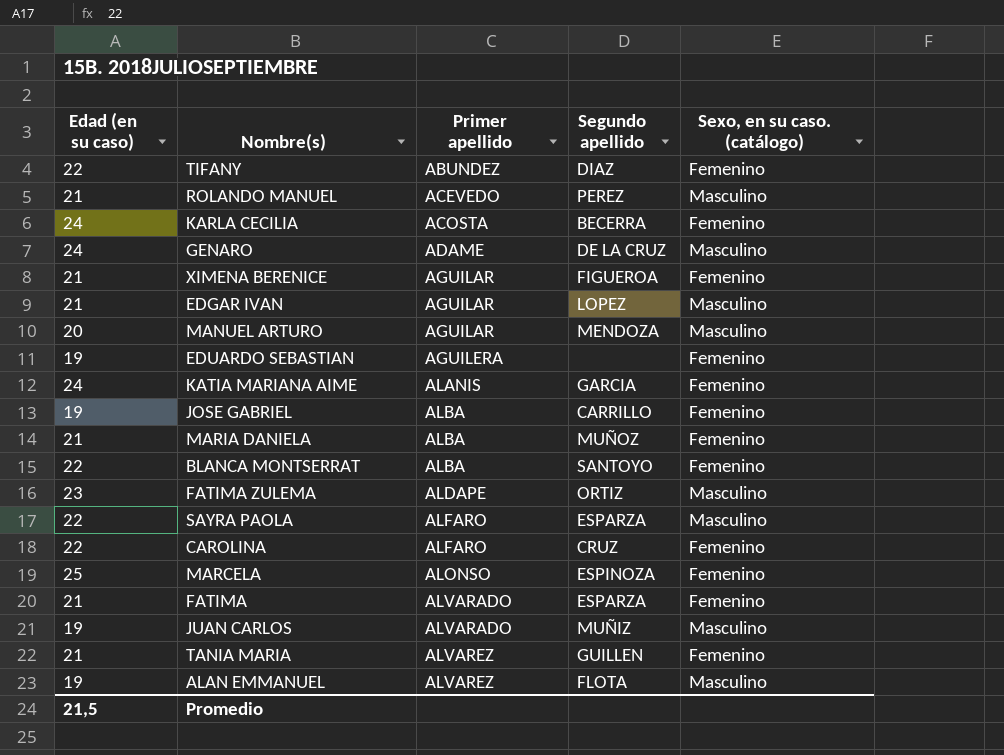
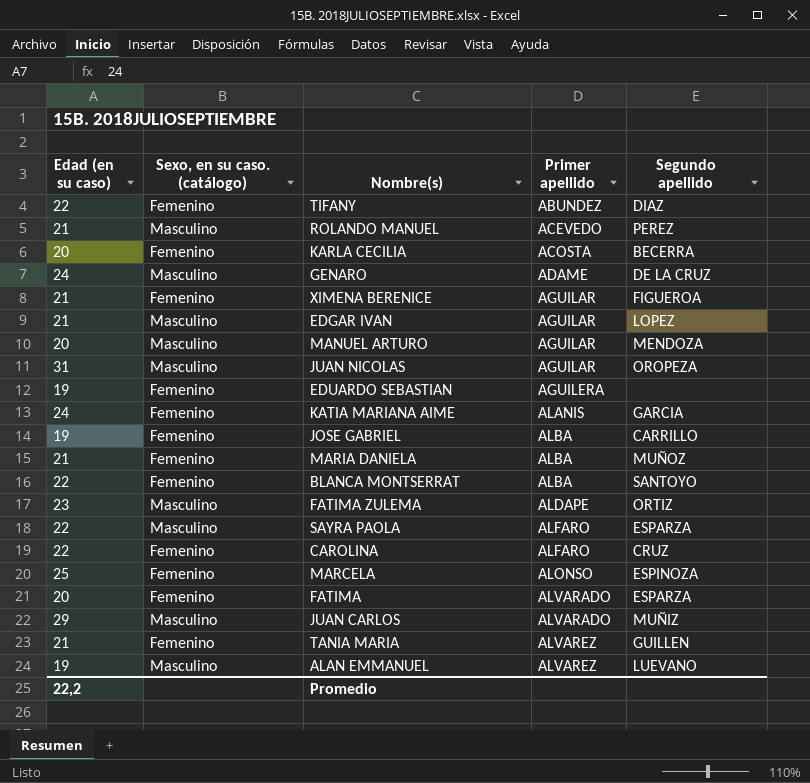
column Sexo, en su caso. (catálogo) | position: 5 -> 2
KARLA CECILIA | Edad (en su caso): 24 -> 20
row JUAN NICOLAS: none -> 31 | Masculino | AGUILAR | OROPEZA
FATIMA | Edad (en su caso): 21 -> 20
JUAN CARLOS | Edad (en su caso): 19 -> 29
ALAN EMMANUEL | Segundo apellido: FLOTA -> LUEVANO
Promedio | Edad (en su caso): 21,5 -> 22,2

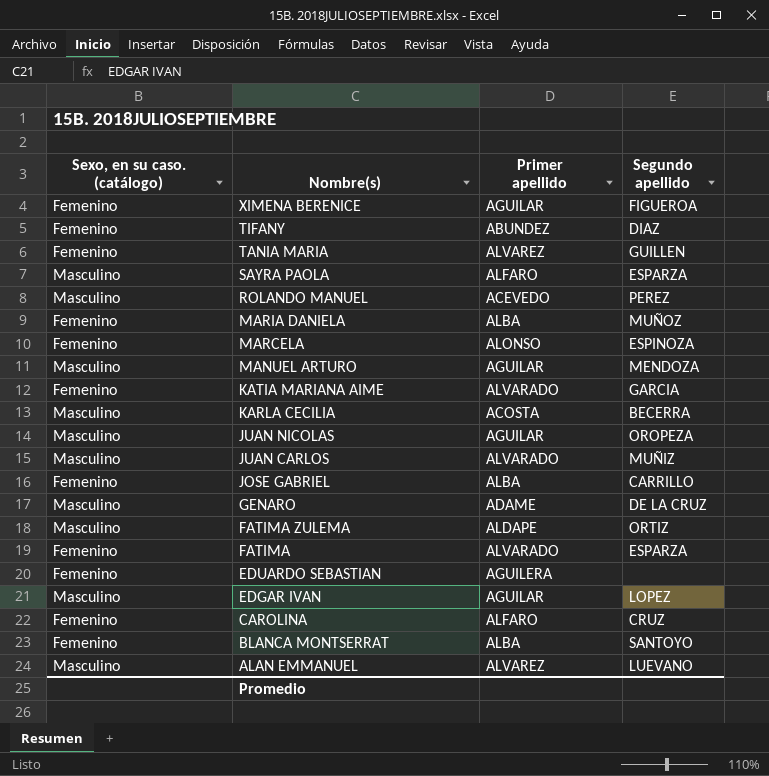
row order: Primer apellido ascending -> Nombre(s) descending
column Edad (en su caso) | position: 1 -> none
KATIA MARIANA AIME | Primer apellido: ALANIS -> ALVARADO
KARLA CECILIA | Sexo, en su caso. (catálogo): Femenino -> Masculino

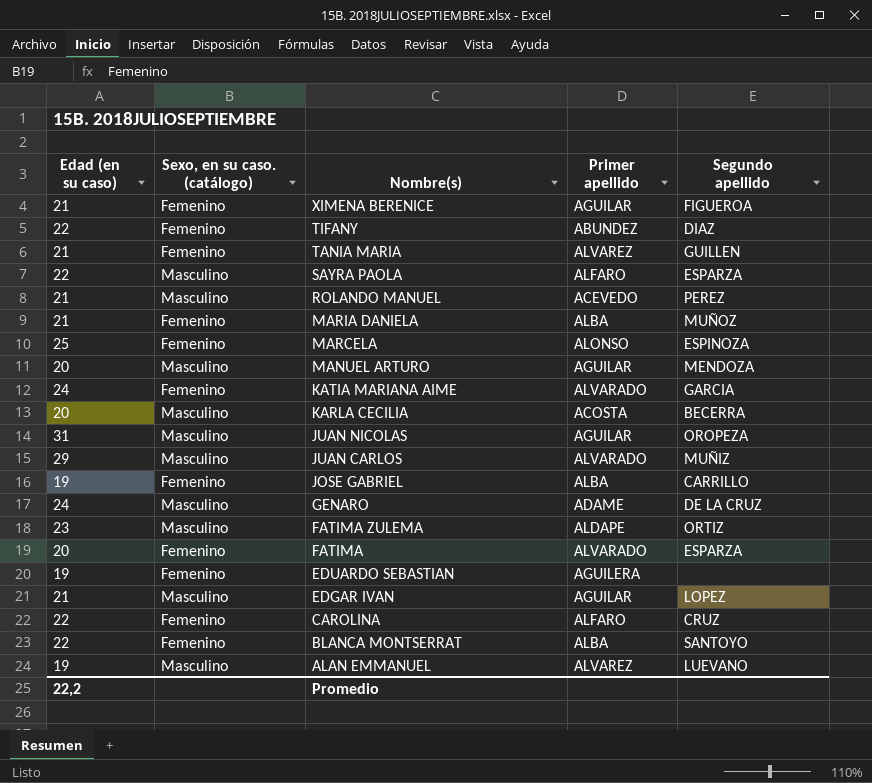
column Edad (en su caso) | position: none -> 1

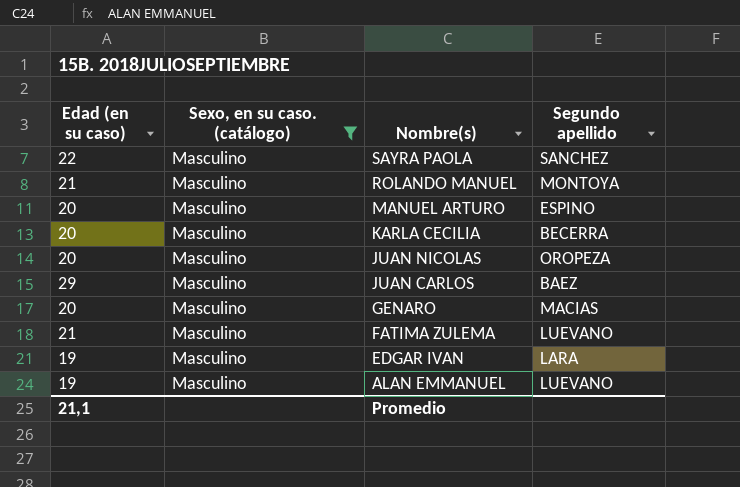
filter: none -> Sexo, en su caso. (catálogo) = Masculino
column Primer apellido | position: 4 -> none
SAYRA PAOLA | Segundo apellido: ESPARZA -> SANCHEZ
ROLANDO MANUEL | Segundo apellido: PEREZ -> MONTOYA
MANUEL ARTURO | Segundo apellido: MENDOZA -> ESPINO
JUAN NICOLAS | Edad (en su caso): 31 -> 20
JUAN CARLOS | Segundo apellido: MUÑIZ -> BAEZ
GENARO | Edad (en su caso): 24 -> 20
GENARO | Segundo apellido: DE LA CRUZ -> MACIAS
FATIMA ZULEMA | Edad (en su caso): 23 -> 21
FATIMA ZULEMA | Segundo apellido: ORTIZ -> LUEVANO
EDGAR IVAN | Edad (en su caso): 21 -> 19
EDGAR IVAN | Segundo apellido: LOPEZ -> LARA
Promedio | Edad (en su caso): 22,2 -> 21,1

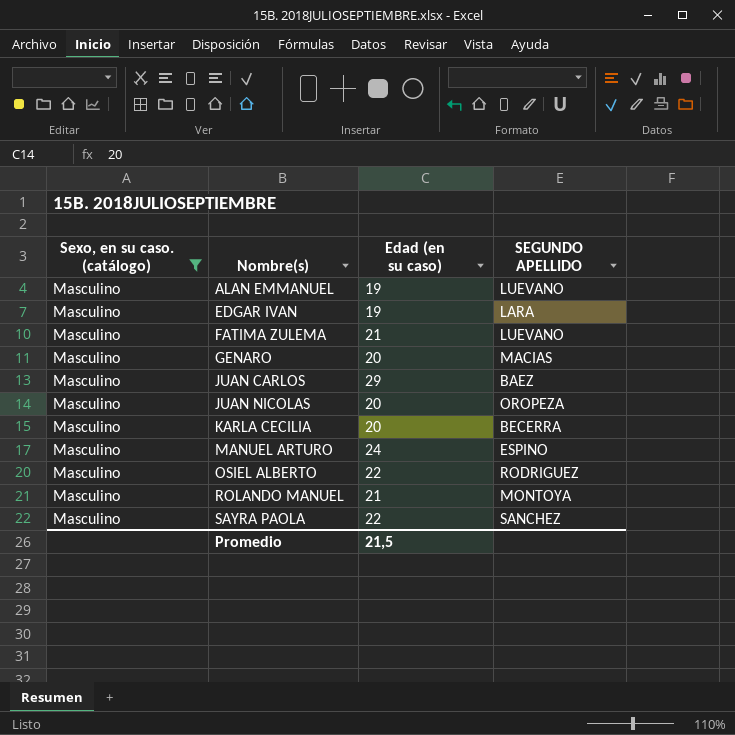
row order: Nombre(s) descending -> Nombre(s) ascending
column Edad (en su caso) | position: 1 -> 3
column name: Segundo apellido -> SEGUNDO APELLIDO
MANUEL ARTURO | Edad (en su caso): 20 -> 24
row OSIEL ALBERTO: none -> Masculino | 22 | RODRIGUEZ
Promedio | Edad (en su caso): 21,1 -> 21,5

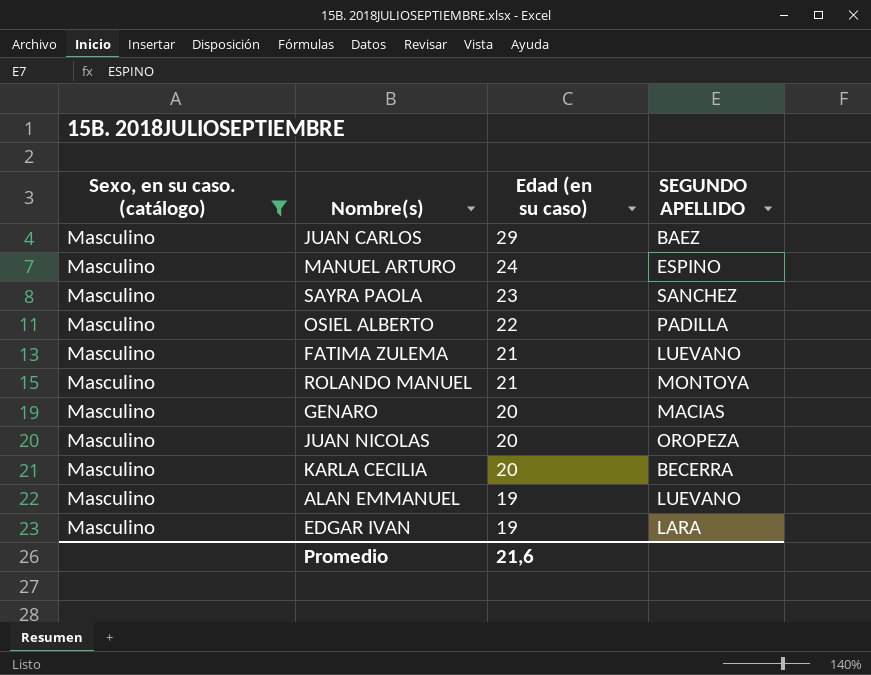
row order: Nombre(s) ascending -> Edad (en su caso) descending
SAYRA PAOLA | Edad (en su caso): 22 -> 23
OSIEL ALBERTO | SEGUNDO APELLIDO: RODRIGUEZ -> PADILLA
Promedio | Edad (en su caso): 21,5 -> 21,6

